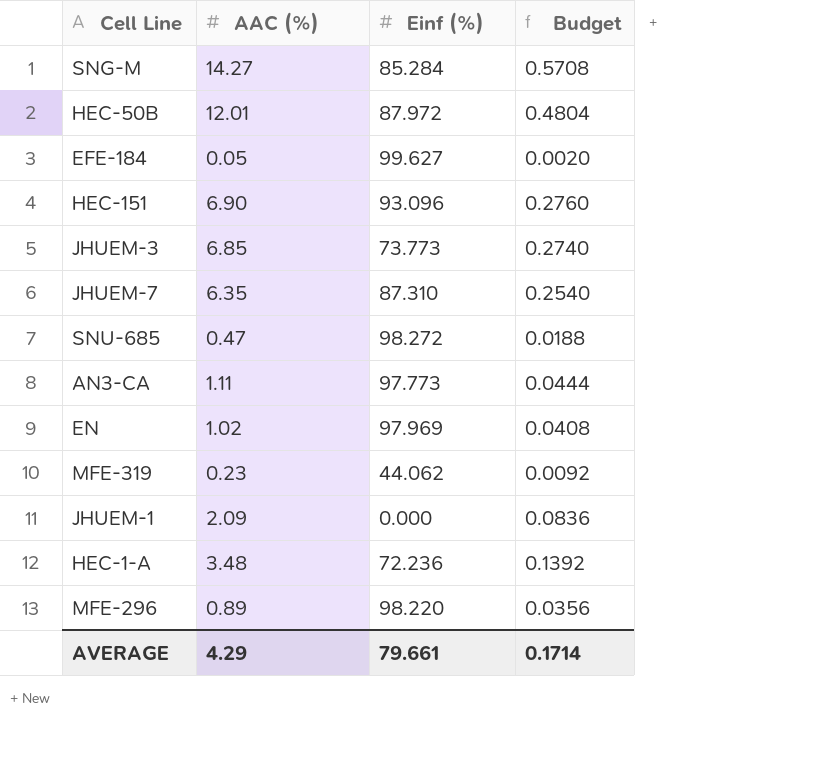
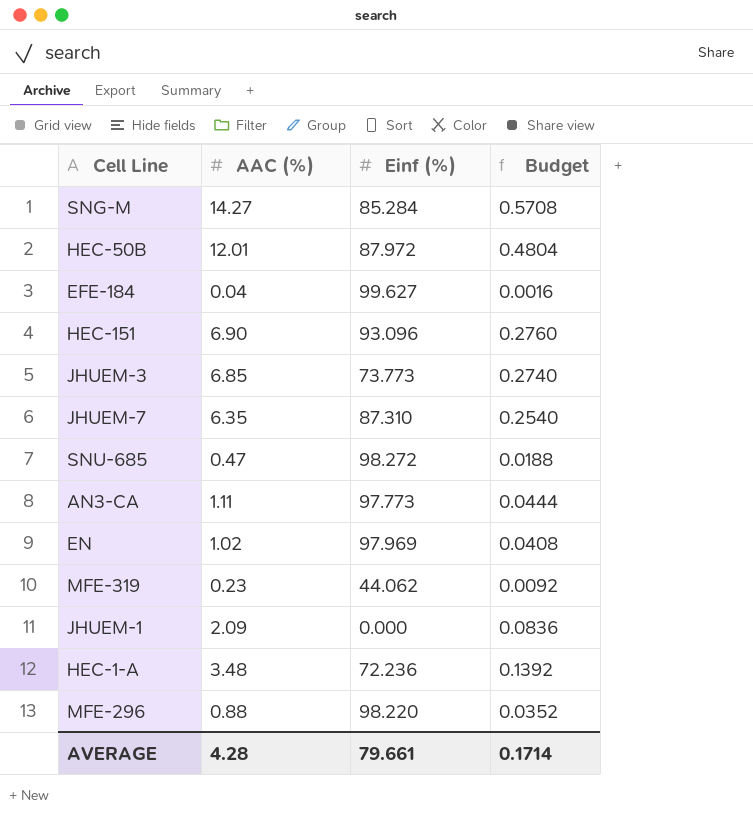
EFE-184 | AAC (%): 0.05 -> 0.04
EFE-184 | Budget: 0.0020 -> 0.0016
MFE-296 | AAC (%): 0.89 -> 0.88
MFE-296 | Budget: 0.0356 -> 0.0352
AVERAGE | AAC (%): 4.29 -> 4.28

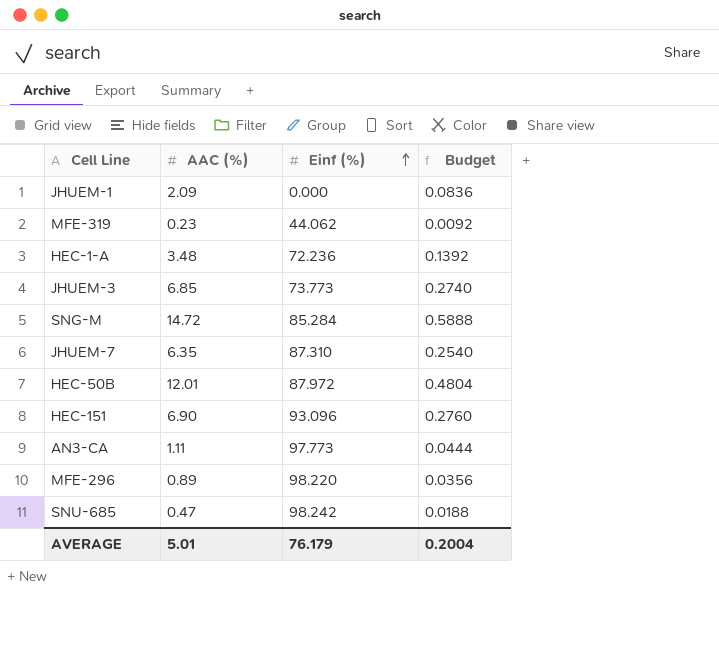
row order: none -> Einf (%) ascending
row EFE-184: 0.04 | 99.627 | 0.0016 -> none
row EN: 1.02 | 97.969 | 0.0408 -> none
SNG-M | AAC (%): 14.27 -> 14.72
SNG-M | Budget: 0.5708 -> 0.5888
MFE-296 | AAC (%): 0.88 -> 0.89
MFE-296 | Budget: 0.0352 -> 0.0356
SNU-685 | Einf (%): 98.272 -> 98.242
AVERAGE | AAC (%): 4.28 -> 5.01
AVERAGE | Einf (%): 79.661 -> 76.179
AVERAGE | Budget: 0.1714 -> 0.2004

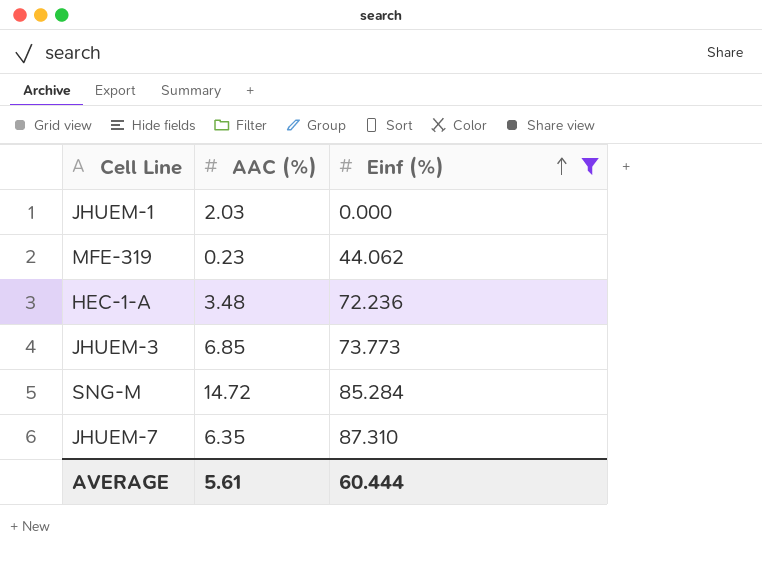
filter: none -> Einf (%) <= 87.310
column Budget | formula: [AAC (%)] * 0.04 -> none
JHUEM-1 | AAC (%): 2.09 -> 2.03
AVERAGE | AAC (%): 5.01 -> 5.61
AVERAGE | Einf (%): 76.179 -> 60.444

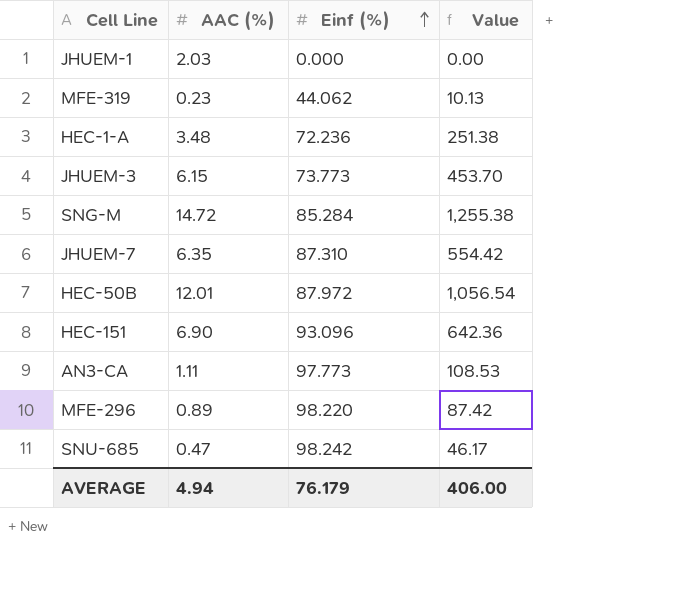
filter: Einf (%) <= 87.310 -> none
column Value | formula: none -> [AAC (%)] * [Einf (%)]
JHUEM-3 | AAC (%): 6.85 -> 6.15
AVERAGE | AAC (%): 5.61 -> 4.94
AVERAGE | Einf (%): 60.444 -> 76.179

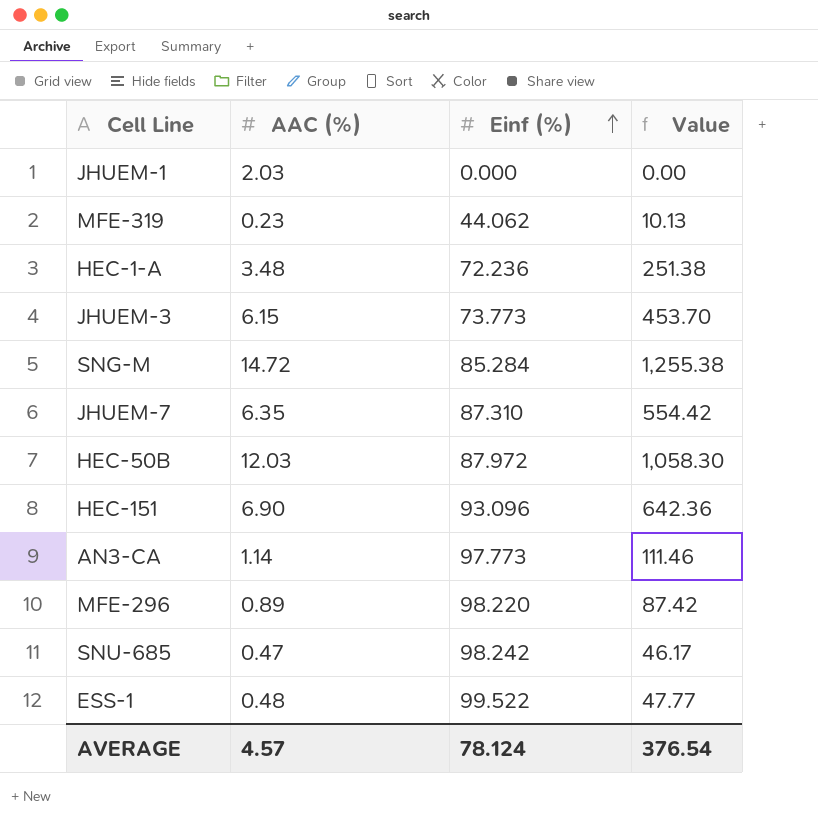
HEC-50B | AAC (%): 12.01 -> 12.03
HEC-50B | Value: 1,056.54 -> 1,058.30
AN3-CA | AAC (%): 1.11 -> 1.14
AN3-CA | Value: 108.53 -> 111.46
row ESS-1: none -> 0.48 | 99.522 | 47.77
AVERAGE | AAC (%): 4.94 -> 4.57
AVERAGE | Einf (%): 76.179 -> 78.124
AVERAGE | Value: 406.00 -> 376.54

